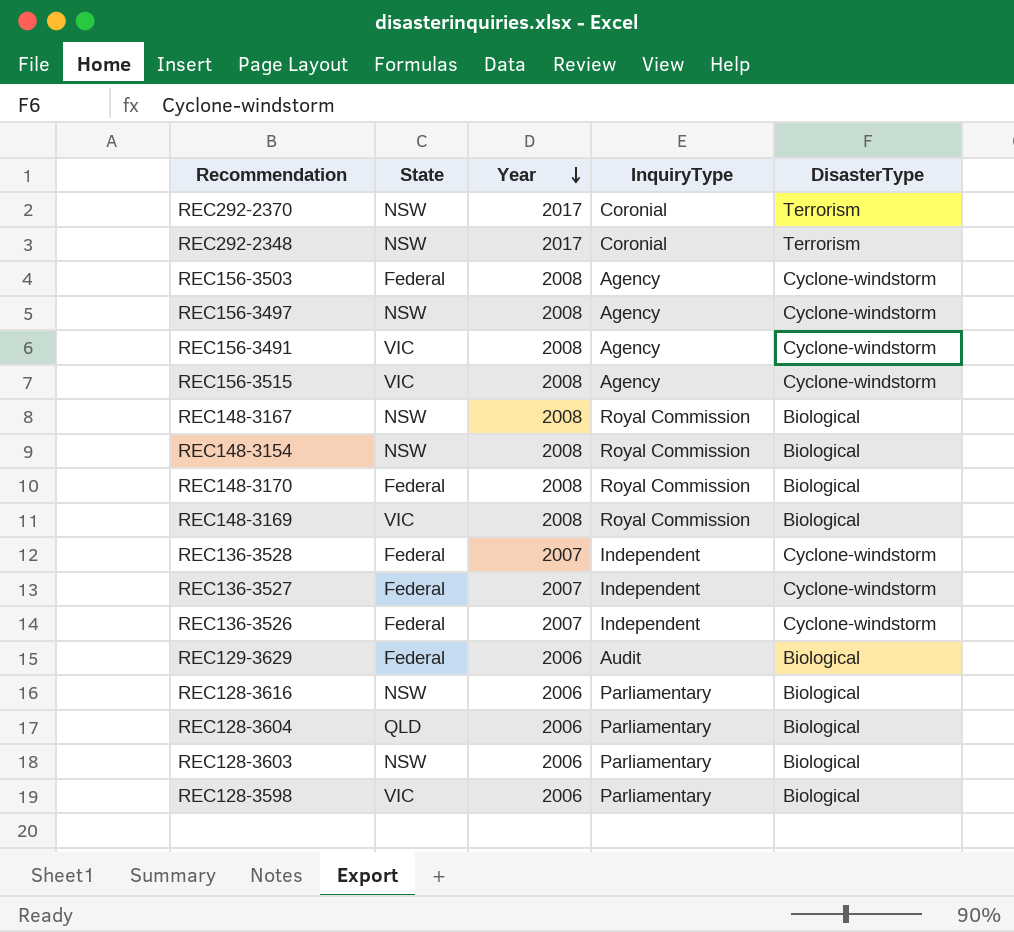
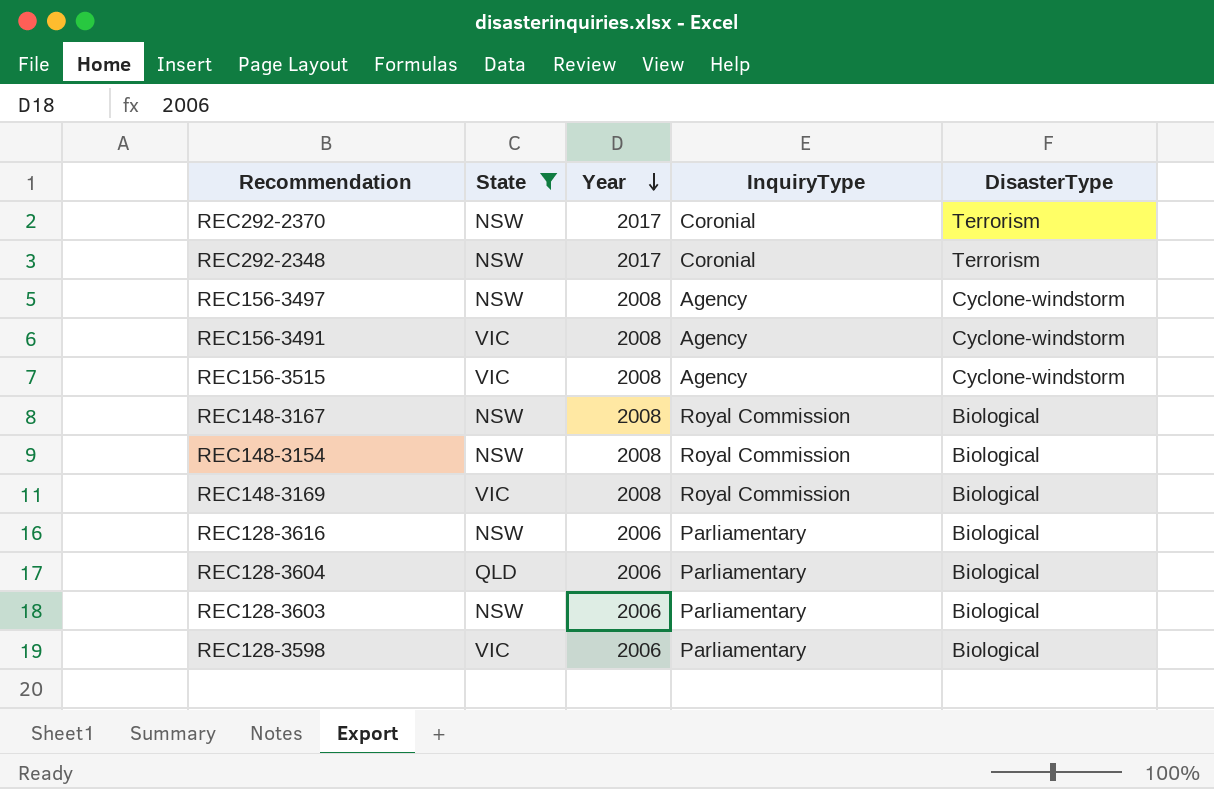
filter: none -> State != Federal

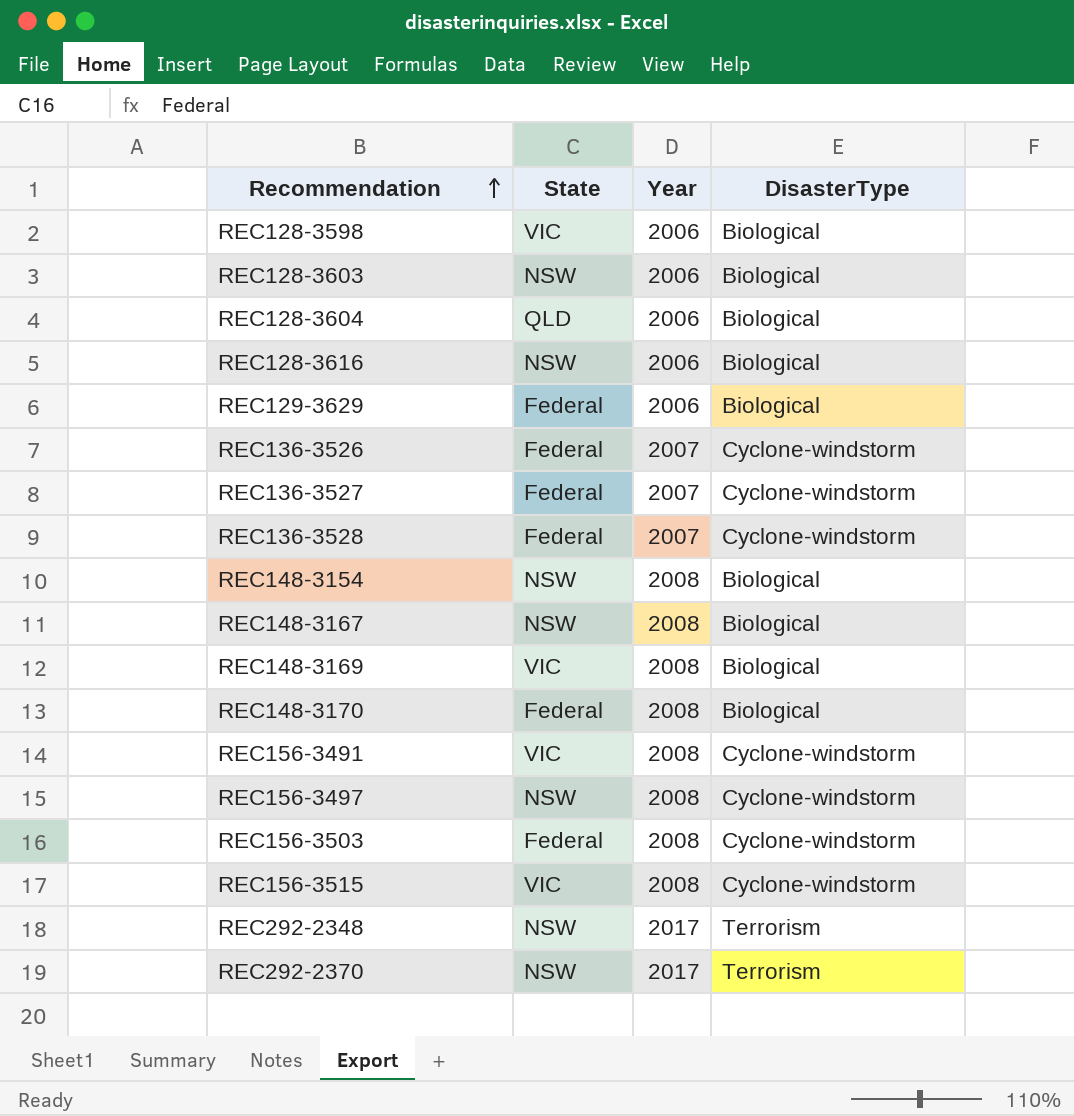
filter: State != Federal -> none
row order: Year descending -> Recommendation ascending
column InquiryType | position: 4 -> none

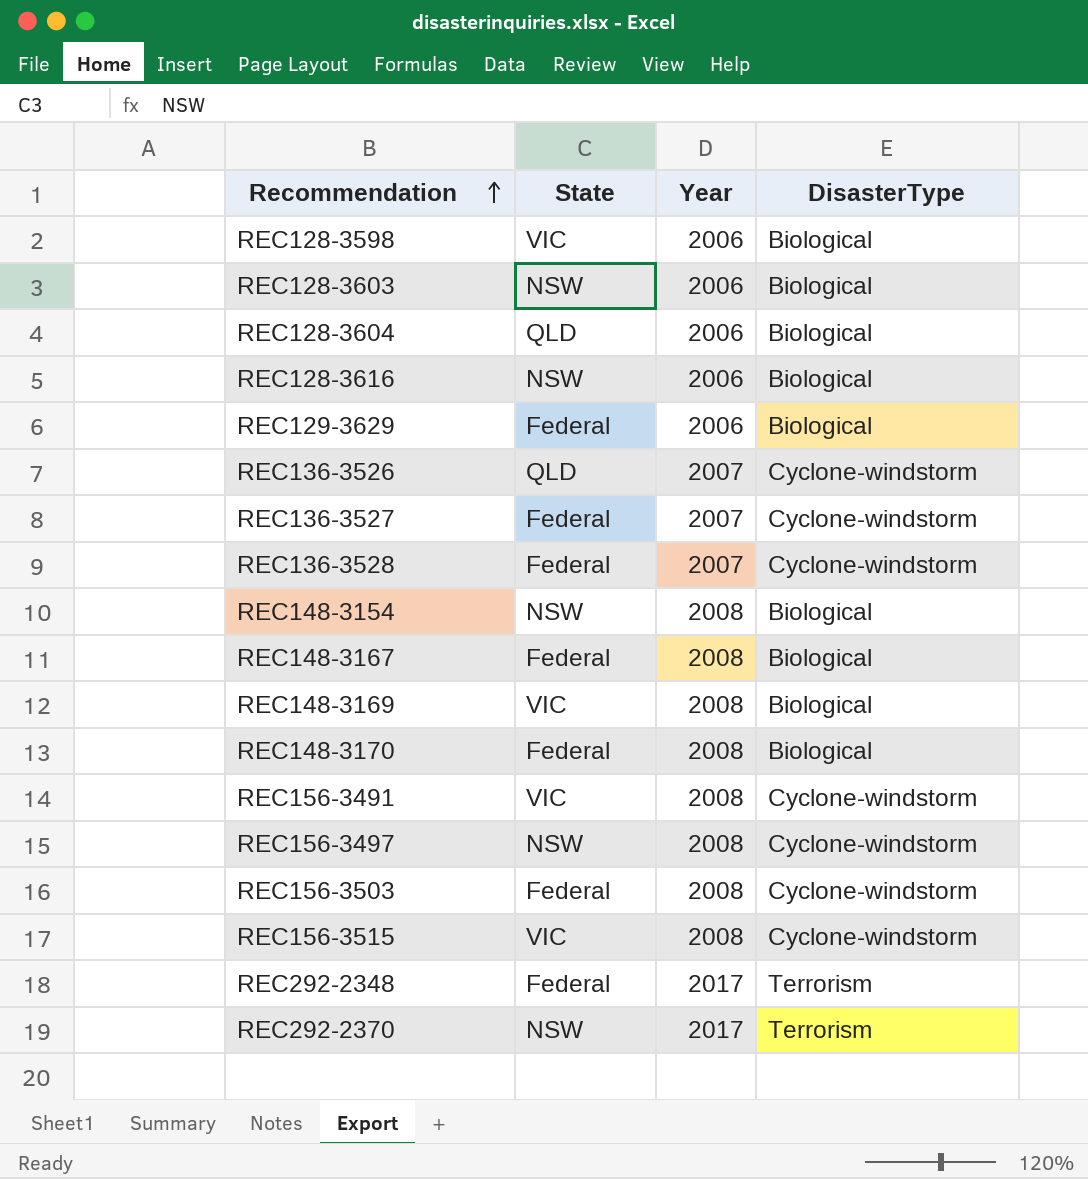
REC136-3526 | State: Federal -> QLD
REC148-3167 | State: NSW -> Federal
REC292-2348 | State: NSW -> Federal

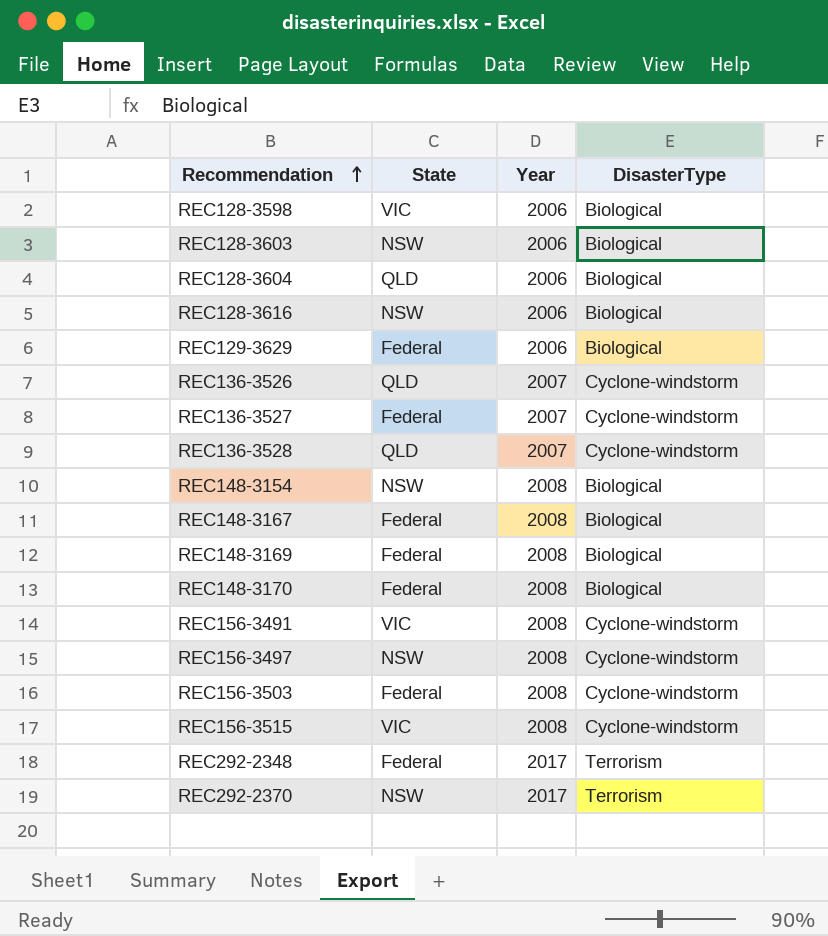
REC136-3528 | State: Federal -> QLD
REC148-3169 | State: VIC -> Federal

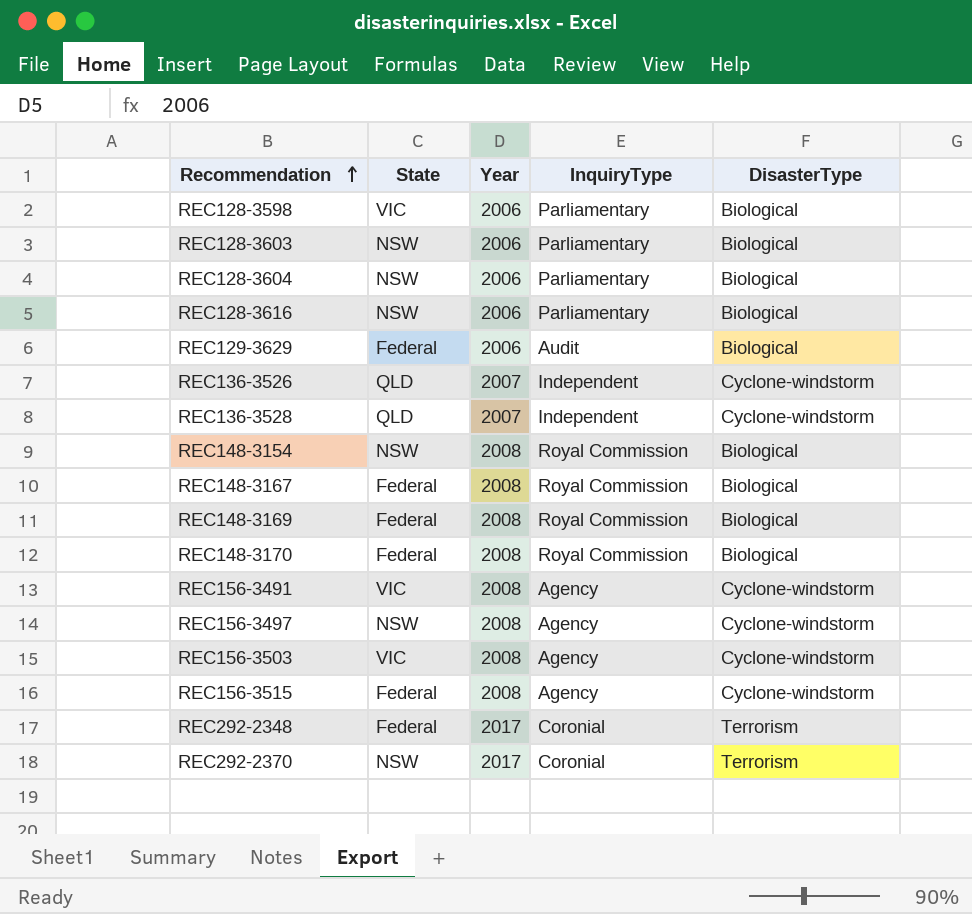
column InquiryType | position: none -> 4
row REC136-3527: Federal | 2007 | Cyclone-windstorm -> none
REC128-3604 | State: QLD -> NSW
REC156-3503 | State: Federal -> VIC
REC156-3515 | State: VIC -> Federal

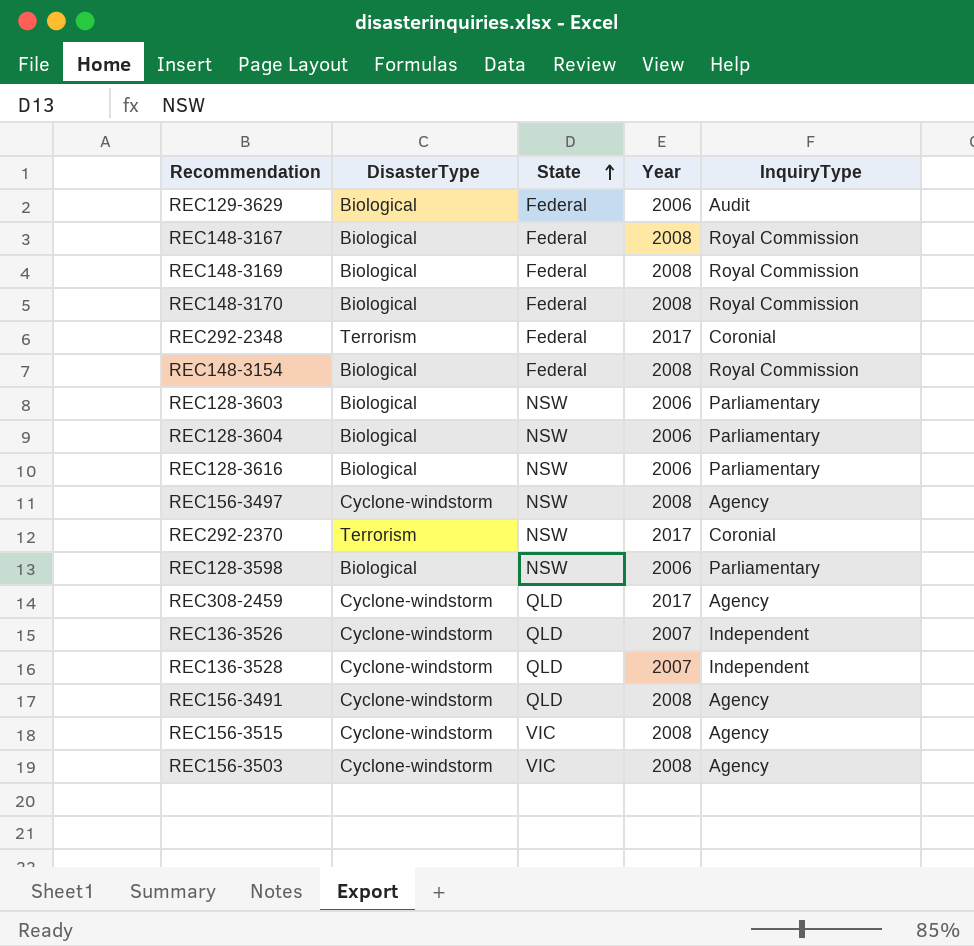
row order: Recommendation ascending -> State ascending
column DisasterType | position: 5 -> 2
REC148-3154 | State: NSW -> Federal
REC128-3598 | State: VIC -> NSW
row REC308-2459: none -> Cyclone-windstorm | QLD | 2017 | Agency
REC156-3491 | State: VIC -> QLD
REC156-3515 | State: Federal -> VIC

